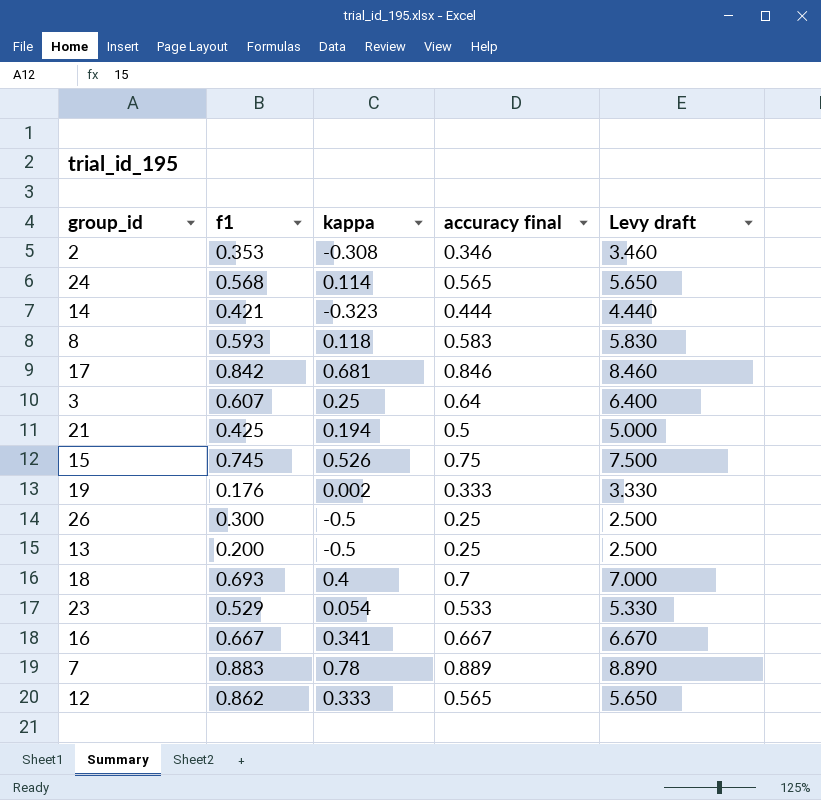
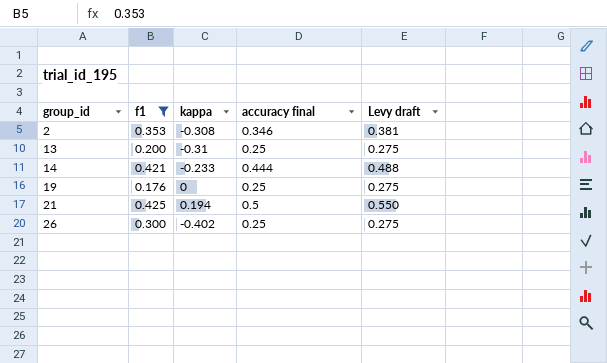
filter: none -> f1 <= 0.425
row order: none -> group_id ascending
column Levy draft | formula: [accuracy final] * 10 -> [accuracy final] * 1.1
13 | kappa: -0.5 -> -0.31
14 | kappa: -0.323 -> -0.233
19 | kappa: 0.002 -> 0
19 | accuracy final: 0.333 -> 0.25
26 | kappa: -0.5 -> -0.402

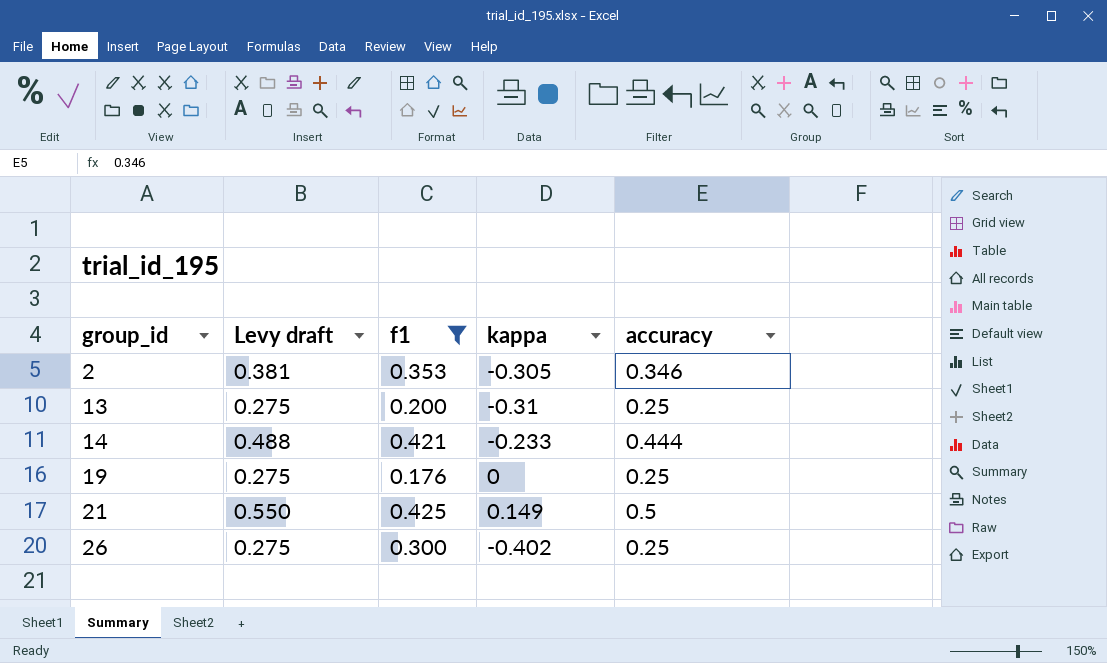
column Levy draft | position: 5 -> 2
column name: accuracy final -> accuracy
2 | kappa: -0.308 -> -0.305
21 | kappa: 0.194 -> 0.149

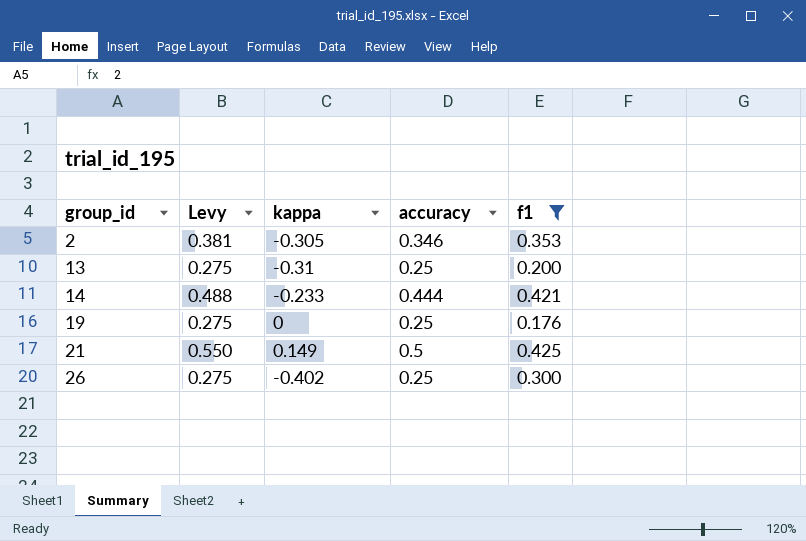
column name: Levy draft -> Levy
column f1 | position: 3 -> 5

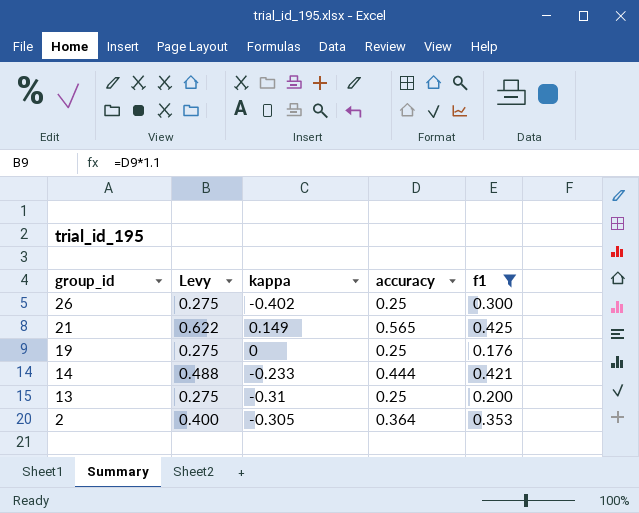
row order: group_id ascending -> group_id descending
21 | Levy: 0.550 -> 0.622
21 | accuracy: 0.5 -> 0.565
2 | Levy: 0.381 -> 0.400
2 | accuracy: 0.346 -> 0.364

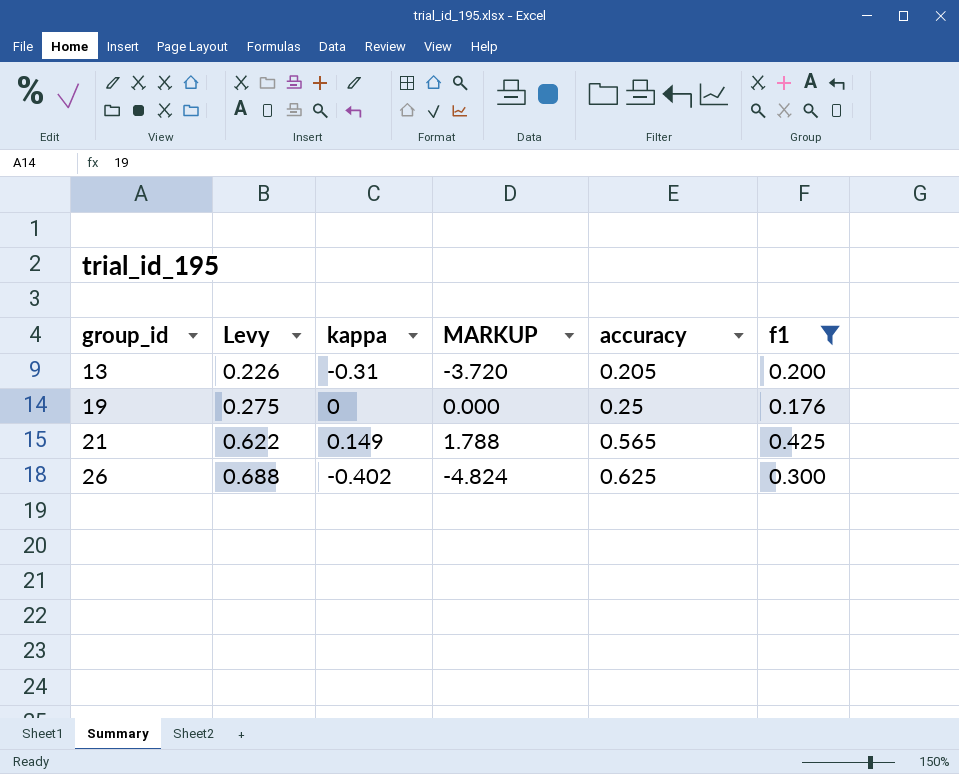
row order: group_id descending -> group_id ascending
column MARKUP | formula: none -> [kappa] * 12
row 14: 0.488 | -0.233 | 0.444 | 0.421 -> none
row 2: 0.400 | -0.305 | 0.364 | 0.353 -> none
13 | Levy: 0.275 -> 0.226
13 | accuracy: 0.25 -> 0.205
26 | Levy: 0.275 -> 0.688
26 | accuracy: 0.25 -> 0.625

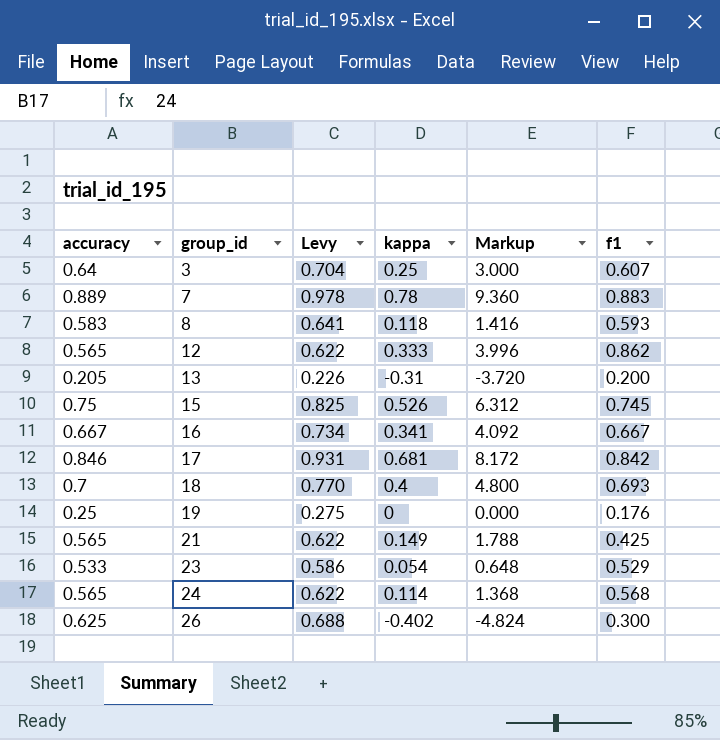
filter: f1 <= 0.425 -> none
column accuracy | position: 5 -> 1
column name: MARKUP -> Markup

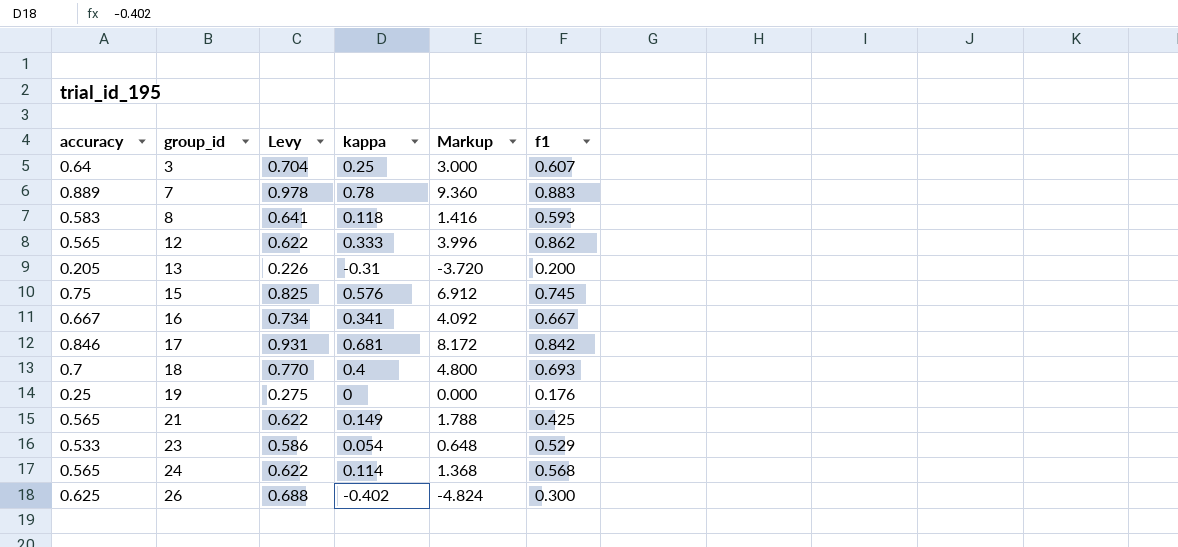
15 | kappa: 0.526 -> 0.576
15 | Markup: 6.312 -> 6.912

